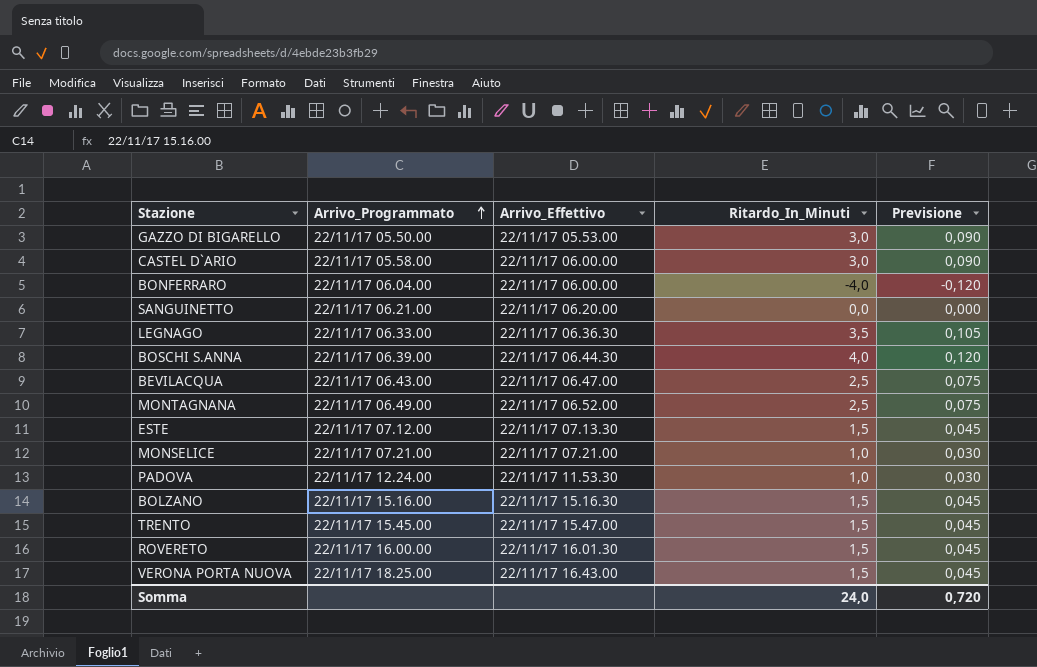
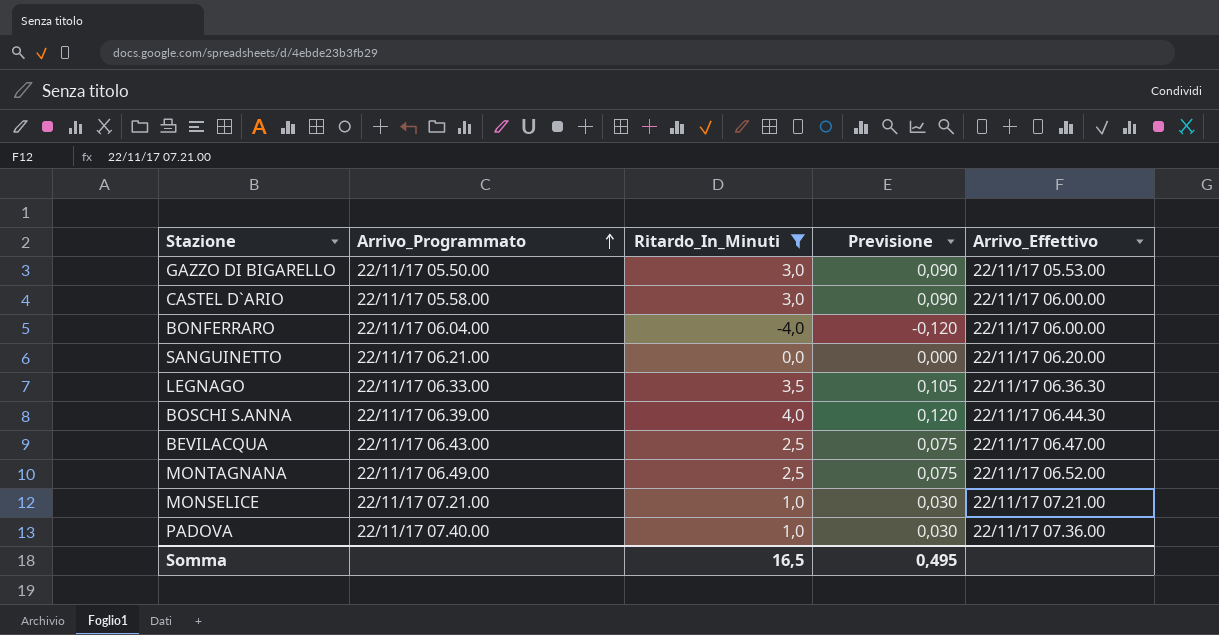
filter: none -> Ritardo_In_Minuti != 1,5
column Arrivo_Effettivo | position: 3 -> 5
PADOVA | Arrivo_Programmato: 22/11/17 12.24.00 -> 22/11/17 07.40.00
PADOVA | Arrivo_Effettivo: 22/11/17 11.53.30 -> 22/11/17 07.36.00
Somma | Ritardo_In_Minuti: 24,0 -> 16,5
Somma | Previsione: 0,720 -> 0,495

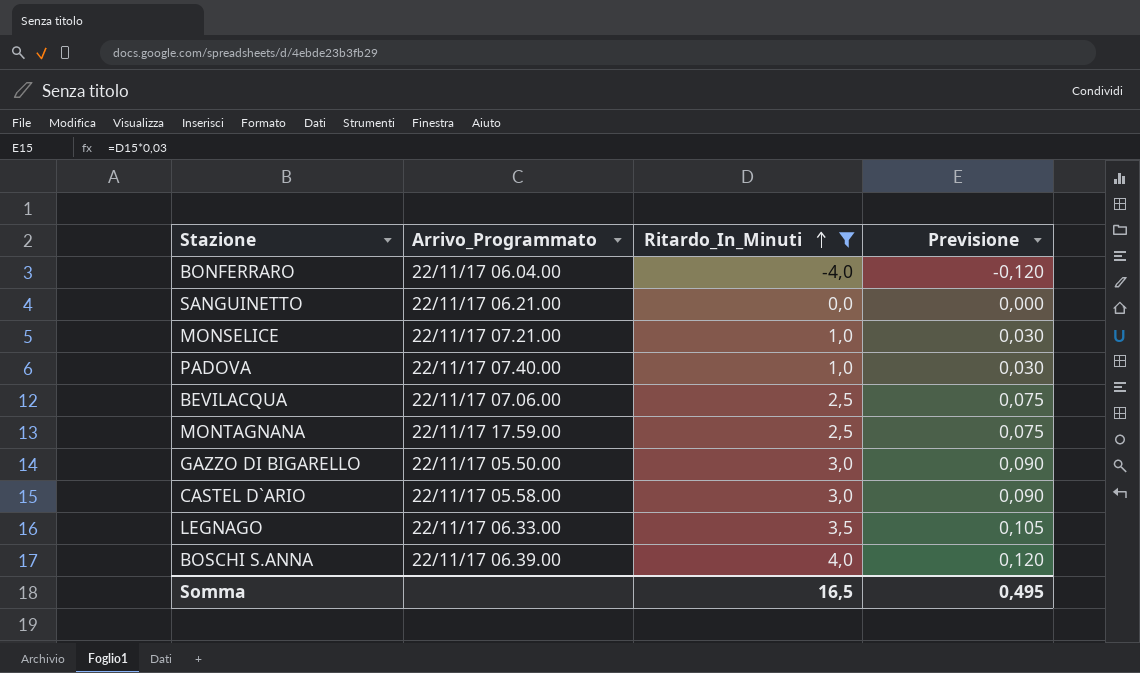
row order: Arrivo_Programmato ascending -> Ritardo_In_Minuti ascending
column Arrivo_Effettivo | position: 5 -> none
BEVILACQUA | Arrivo_Programmato: 22/11/17 06.43.00 -> 22/11/17 07.06.00
MONTAGNANA | Arrivo_Programmato: 22/11/17 06.49.00 -> 22/11/17 17.59.00

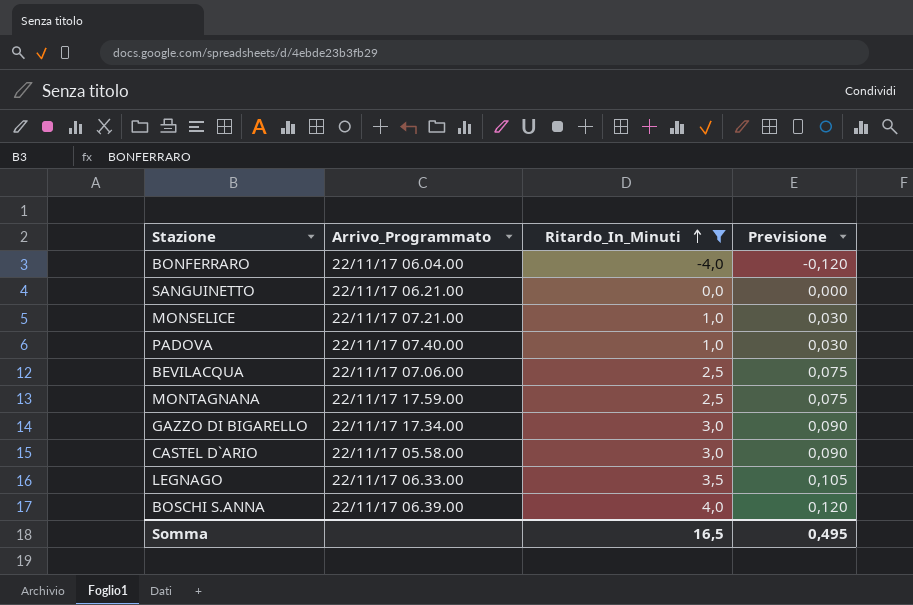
GAZZO DI BIGARELLO | Arrivo_Programmato: 22/11/17 05.50.00 -> 22/11/17 17.34.00

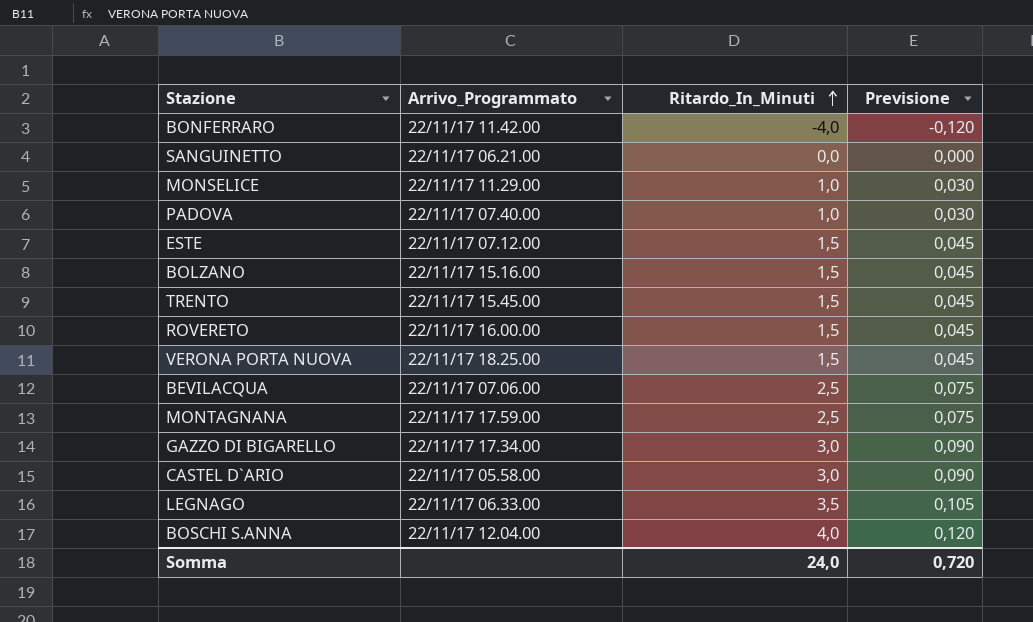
filter: Ritardo_In_Minuti != 1,5 -> none
BONFERRARO | Arrivo_Programmato: 22/11/17 06.04.00 -> 22/11/17 11.42.00
MONSELICE | Arrivo_Programmato: 22/11/17 07.21.00 -> 22/11/17 11.29.00
BOSCHI S.ANNA | Arrivo_Programmato: 22/11/17 06.39.00 -> 22/11/17 12.04.00
Somma | Ritardo_In_Minuti: 16,5 -> 24,0
Somma | Previsione: 0,495 -> 0,720

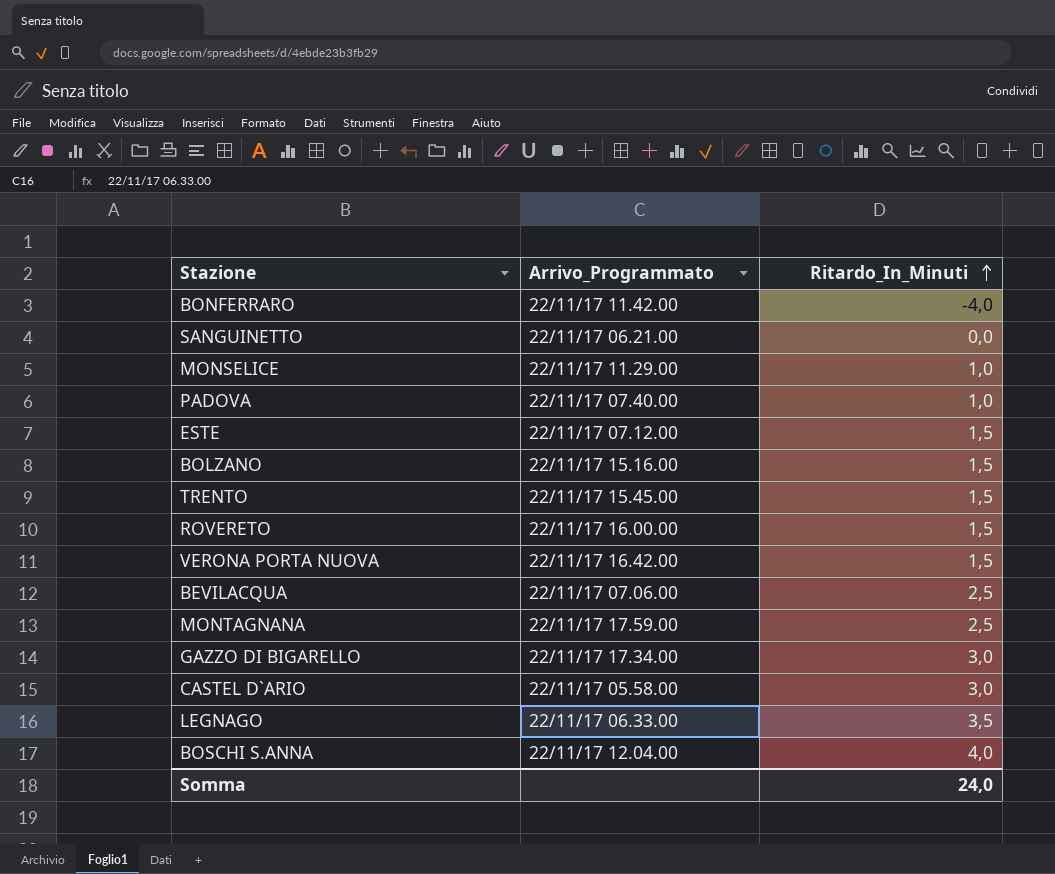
column Previsione | formula: [Ritardo_In_Minuti] * 0,03 -> none
VERONA PORTA NUOVA | Arrivo_Programmato: 22/11/17 18.25.00 -> 22/11/17 16.42.00

